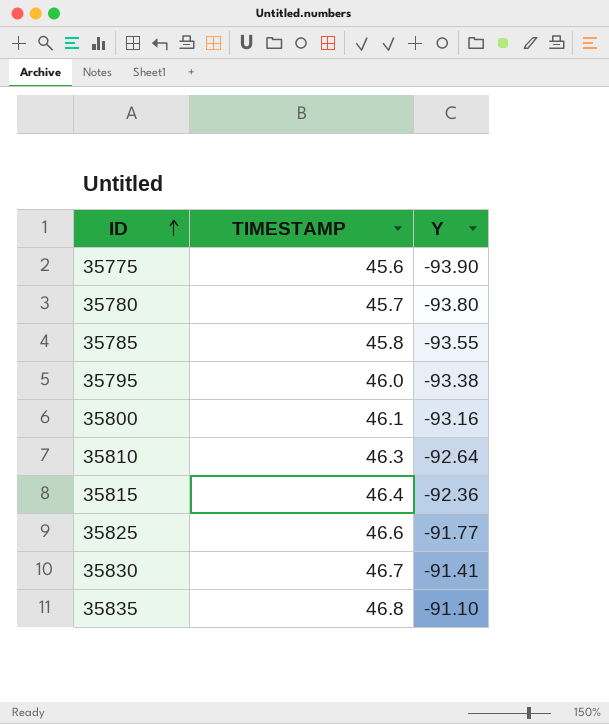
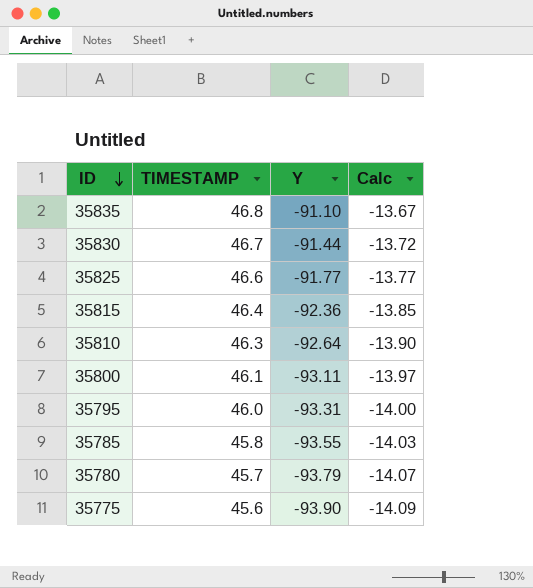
row order: ID ascending -> ID descending
column Calc | formula: none -> [Y] * 0.15
35830 | Y: -91.41 -> -91.44
35800 | Y: -93.16 -> -93.11
35795 | Y: -93.38 -> -93.31
35780 | Y: -93.80 -> -93.79

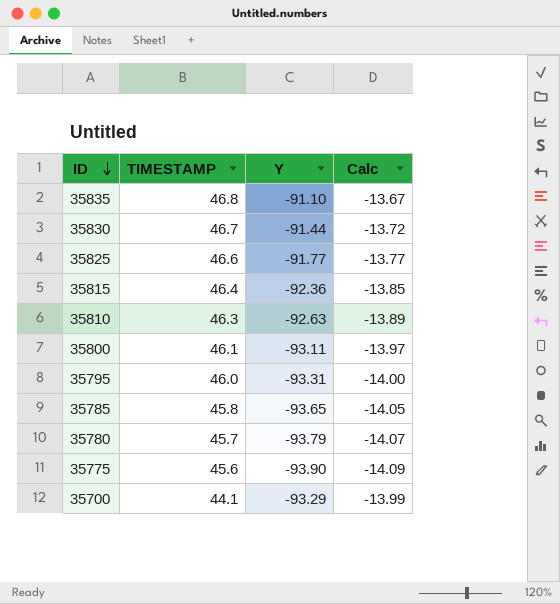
35810 | Y: -92.64 -> -92.63
35810 | Calc: -13.90 -> -13.89
35785 | Y: -93.55 -> -93.65
35785 | Calc: -14.03 -> -14.05
row 35700: none -> 44.1 | -93.29 | -13.99

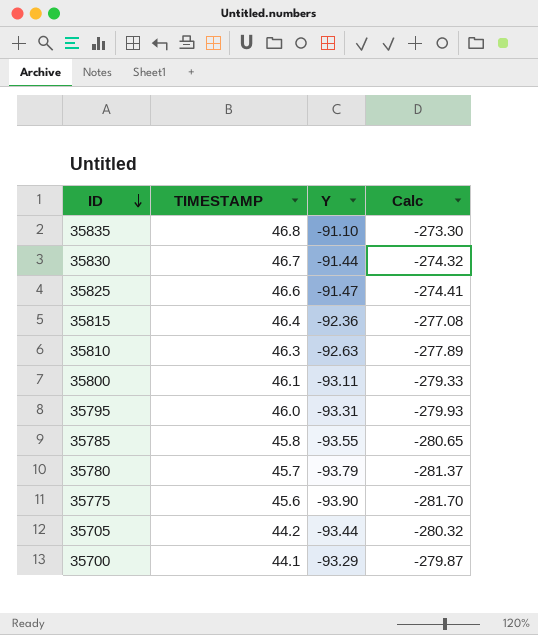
column Calc | formula: [Y] * 0.15 -> [Y] * 3
35825 | Y: -91.77 -> -91.47
35785 | Y: -93.65 -> -93.55
row 35705: none -> 44.2 | -93.44 | -280.32

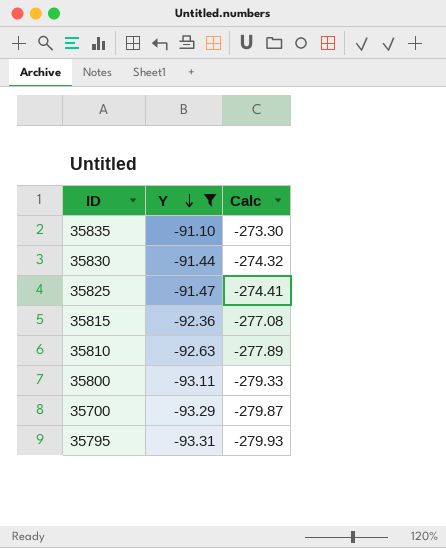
filter: none -> Y >= -93.31
row order: ID descending -> Y descending
column TIMESTAMP | position: 2 -> none

